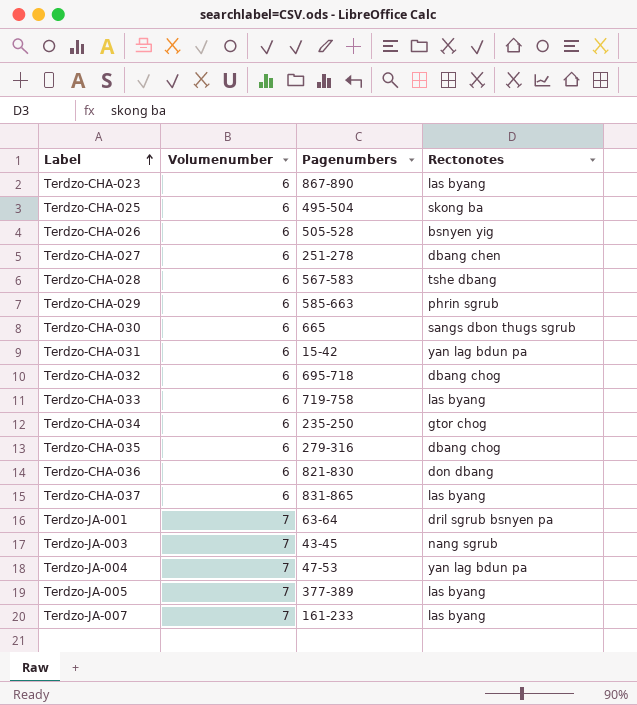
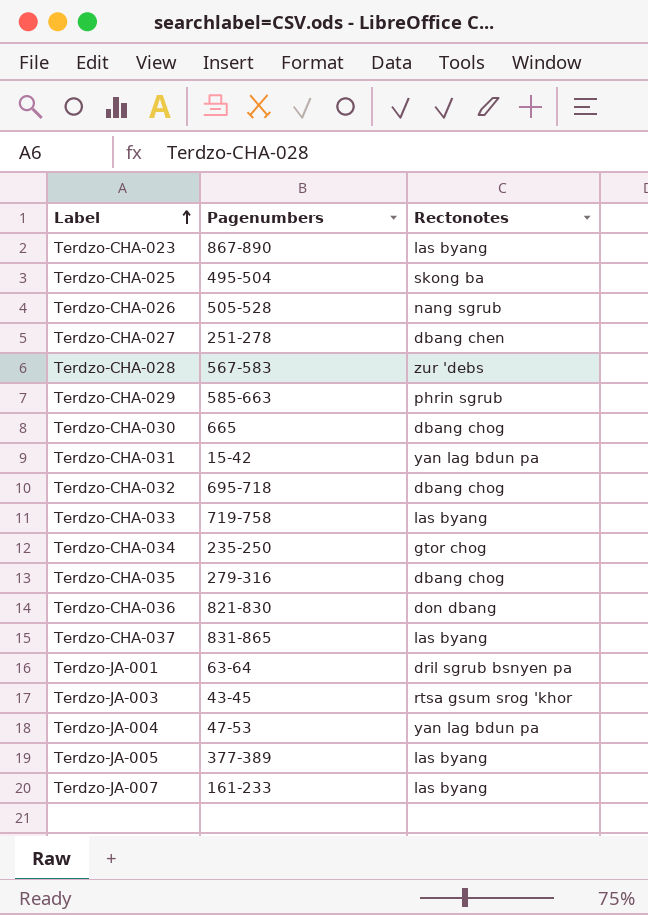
column Volumenumber | position: 2 -> none
Terdzo-CHA-026 | Rectonotes: bsnyen yig -> nang sgrub
Terdzo-CHA-028 | Rectonotes: tshe dbang -> zur 'debs
Terdzo-CHA-030 | Rectonotes: sangs dbon thugs sgrub -> dbang chog
Terdzo-JA-003 | Rectonotes: nang sgrub -> rtsa gsum srog 'khor

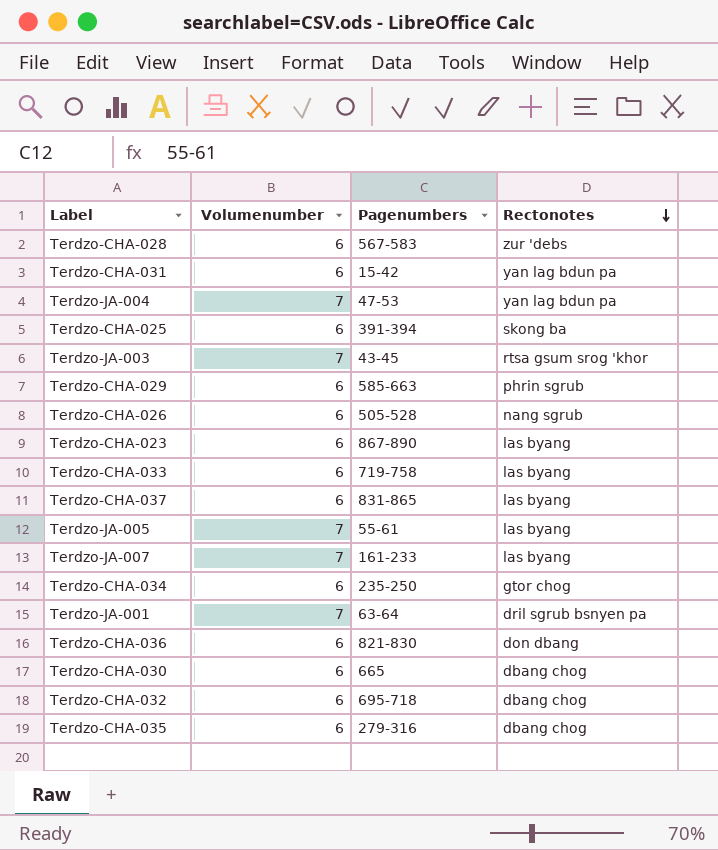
row order: Label ascending -> Rectonotes descending
column Volumenumber | position: none -> 2
row Terdzo-CHA-027: 251-278 | dbang chen -> none
Terdzo-CHA-025 | Pagenumbers: 495-504 -> 391-394
Terdzo-JA-005 | Pagenumbers: 377-389 -> 55-61

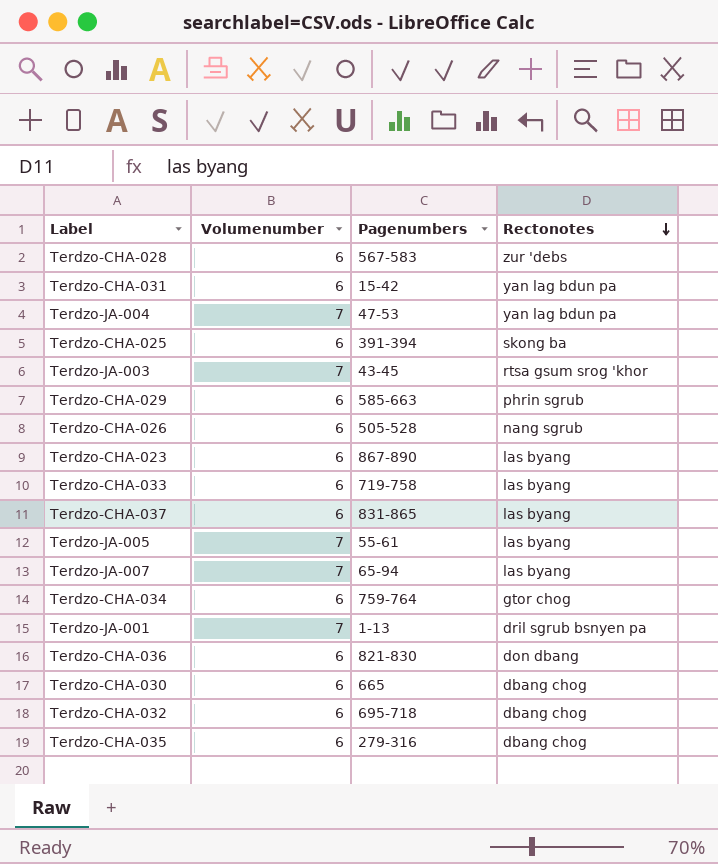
Terdzo-JA-007 | Pagenumbers: 161-233 -> 65-94
Terdzo-CHA-034 | Pagenumbers: 235-250 -> 759-764
Terdzo-JA-001 | Pagenumbers: 63-64 -> 1-13

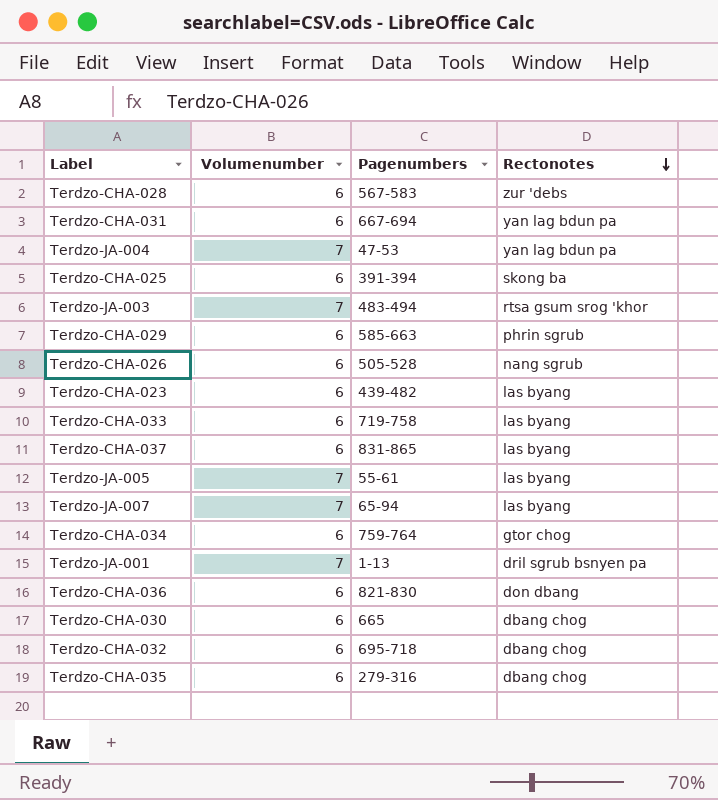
Terdzo-CHA-031 | Pagenumbers: 15-42 -> 667-694
Terdzo-JA-003 | Pagenumbers: 43-45 -> 483-494
Terdzo-CHA-023 | Pagenumbers: 867-890 -> 439-482

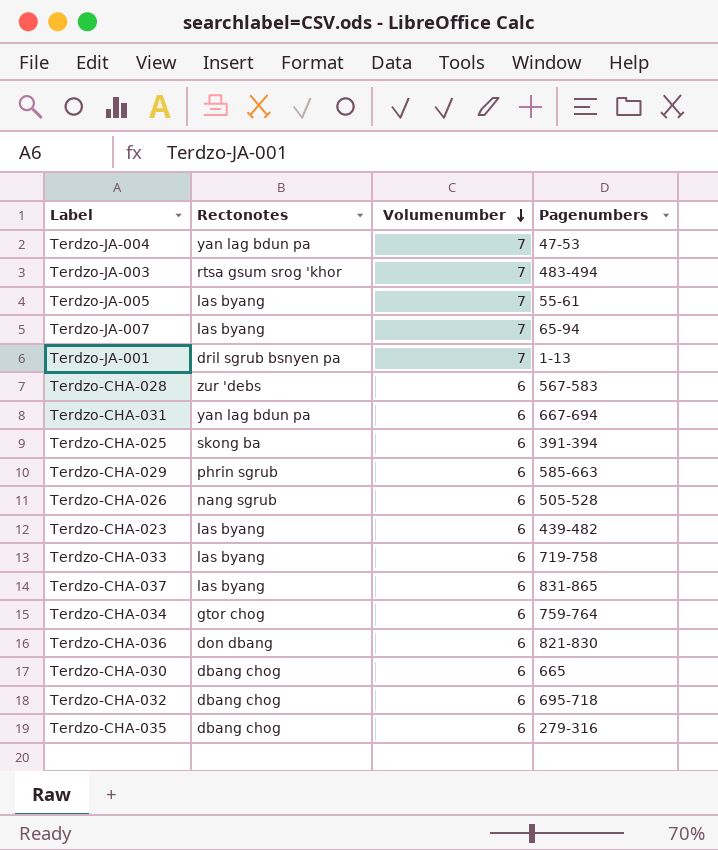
row order: Rectonotes descending -> Volumenumber descending
column Rectonotes | position: 4 -> 2

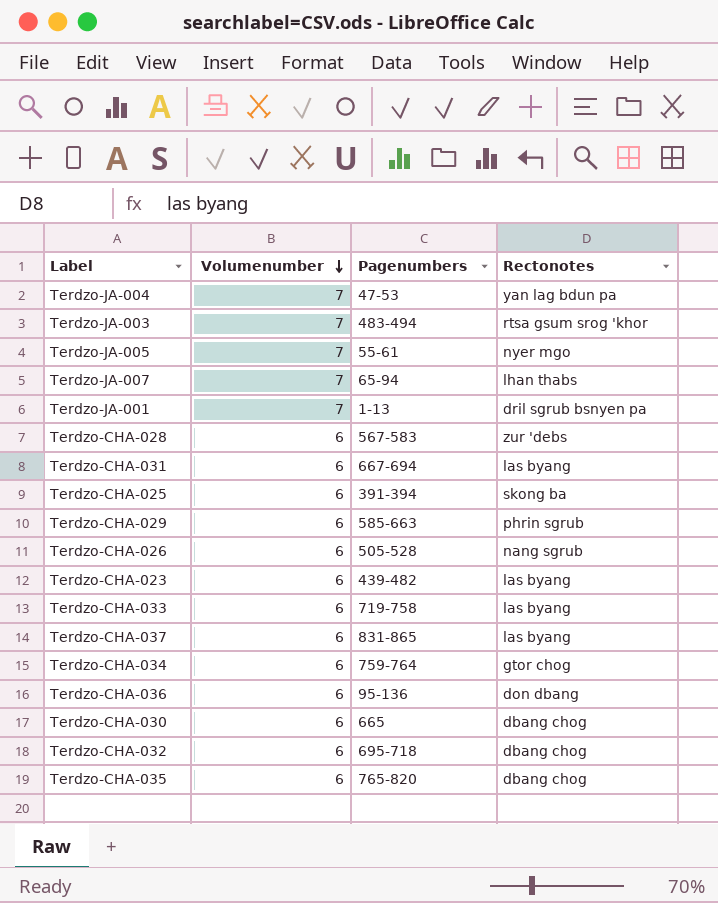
column Rectonotes | position: 2 -> 4
Terdzo-JA-005 | Rectonotes: las byang -> nyer mgo
Terdzo-JA-007 | Rectonotes: las byang -> lhan thabs
Terdzo-CHA-031 | Rectonotes: yan lag bdun pa -> las byang
Terdzo-CHA-036 | Pagenumbers: 821-830 -> 95-136
Terdzo-CHA-035 | Pagenumbers: 279-316 -> 765-820

